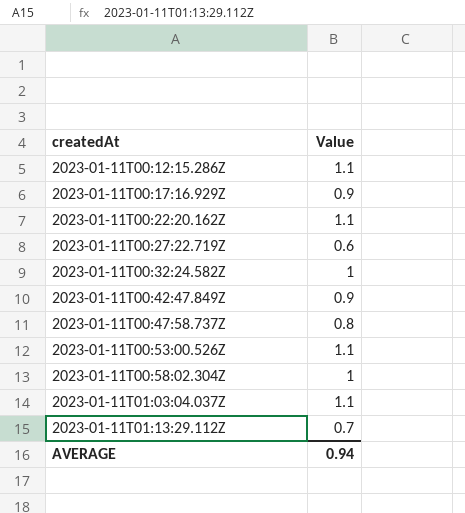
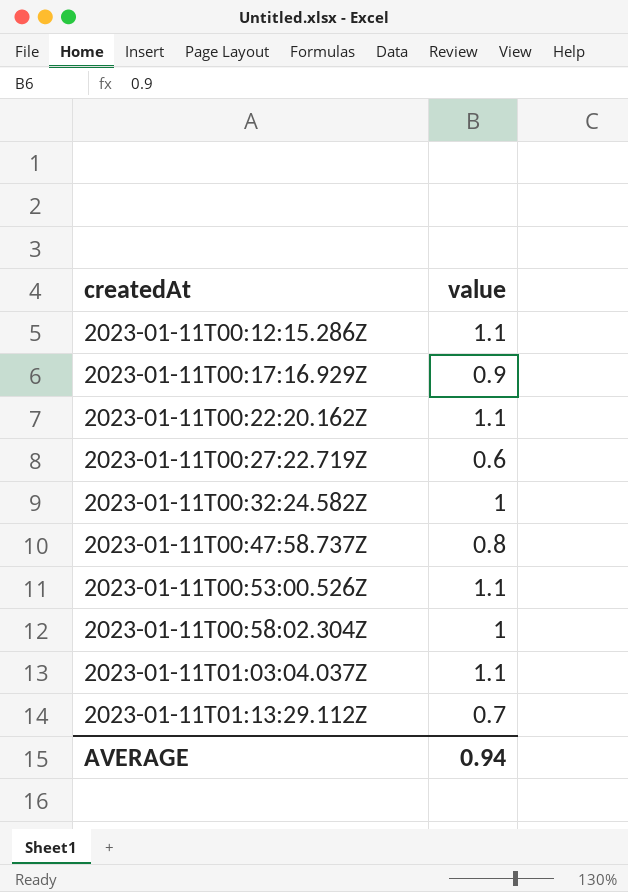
column name: Value -> value
row 2023-01-11T00:42:47.849Z: 0.9 -> none

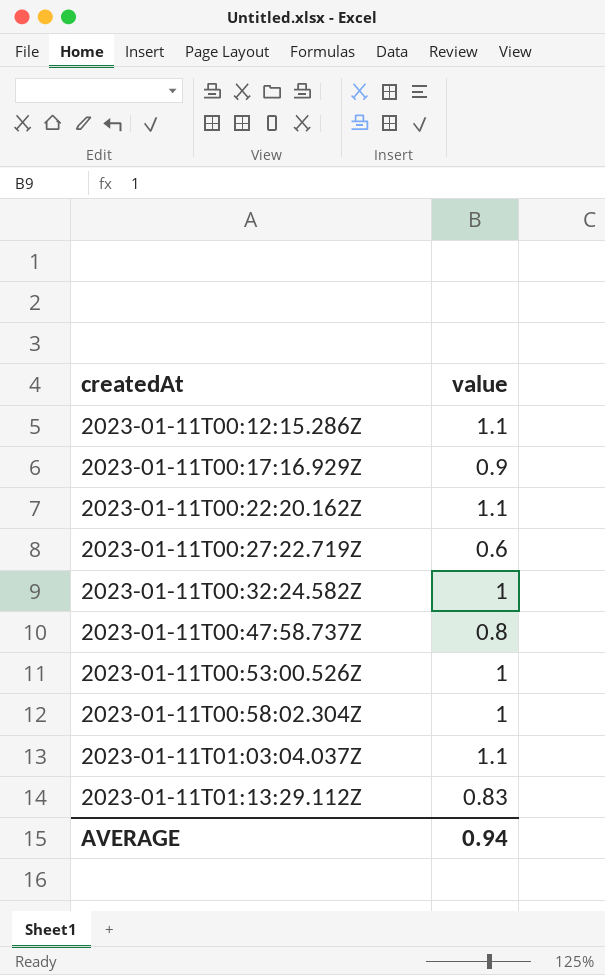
2023-01-11T00:53:00.526Z | value: 1.1 -> 1
2023-01-11T01:13:29.112Z | value: 0.7 -> 0.83

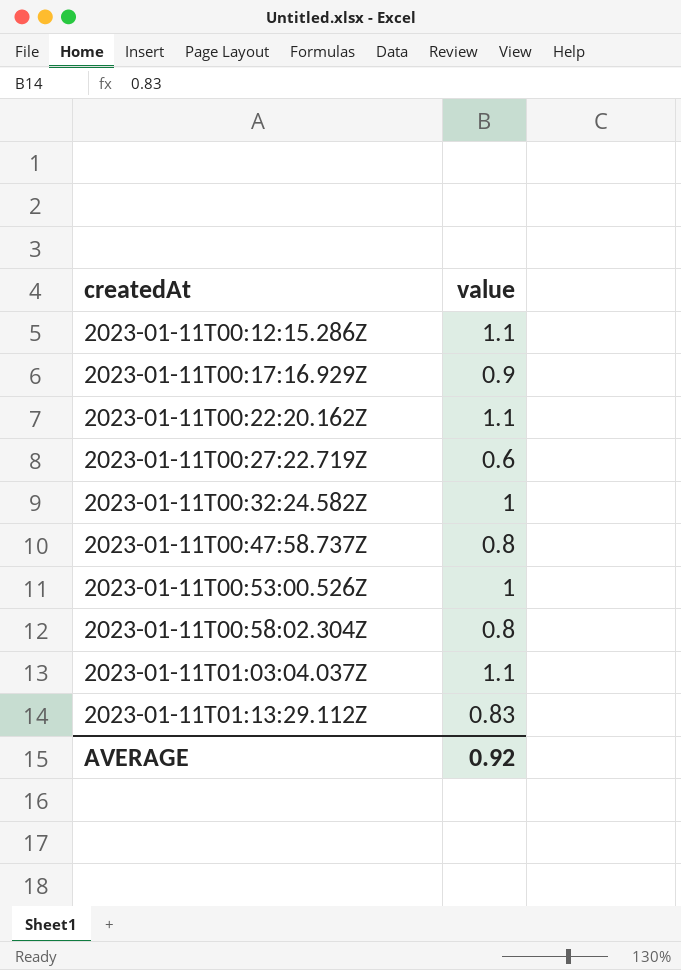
2023-01-11T00:58:02.304Z | value: 1 -> 0.8
AVERAGE | value: 0.94 -> 0.92

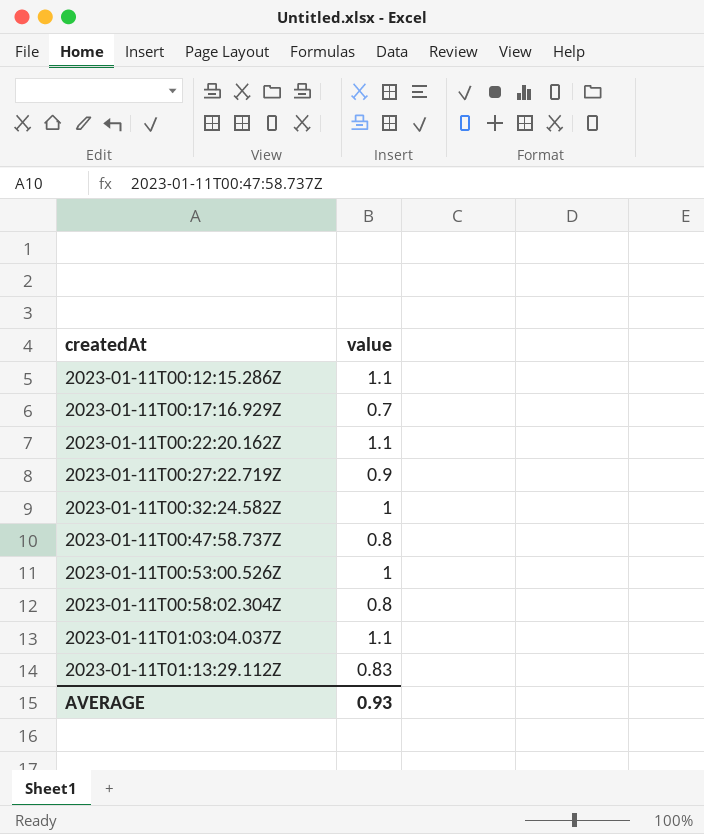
2023-01-11T00:17:16.929Z | value: 0.9 -> 0.7
2023-01-11T00:27:22.719Z | value: 0.6 -> 0.9
AVERAGE | value: 0.92 -> 0.93

